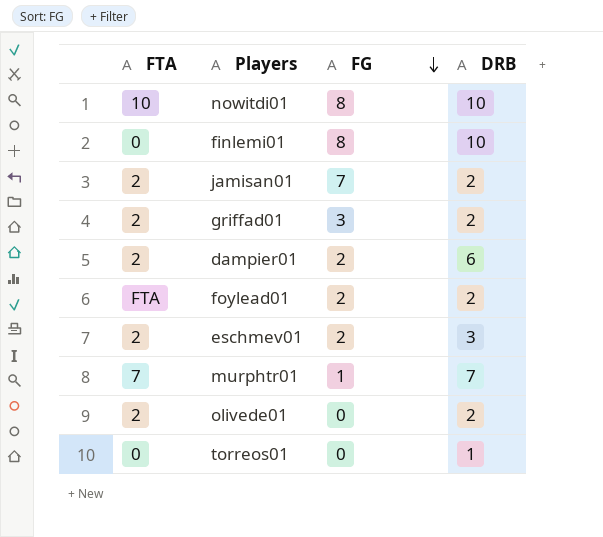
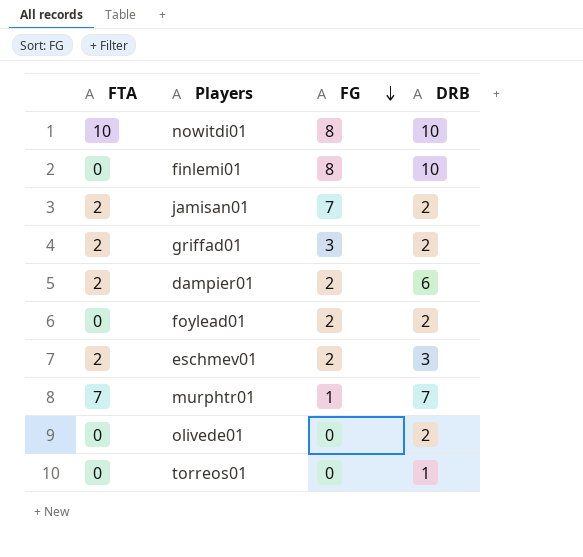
foylead01 | FTA: FTA -> 0
olivede01 | FTA: 2 -> 0

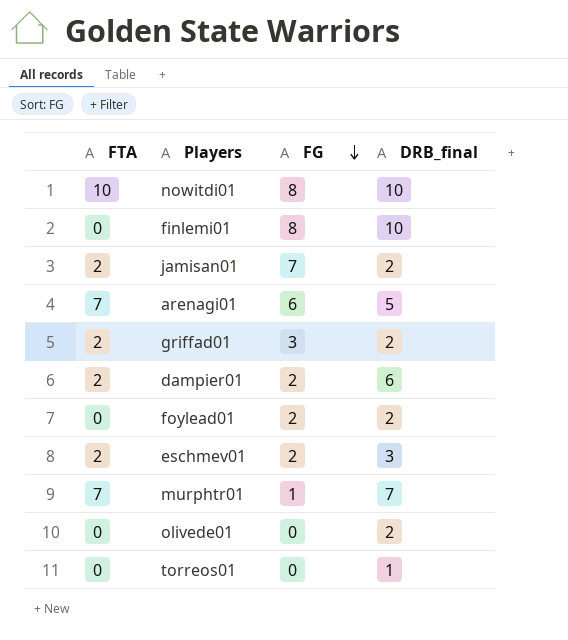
column name: DRB -> DRB_final
row arenagi01: none -> 7 | 6 | 5

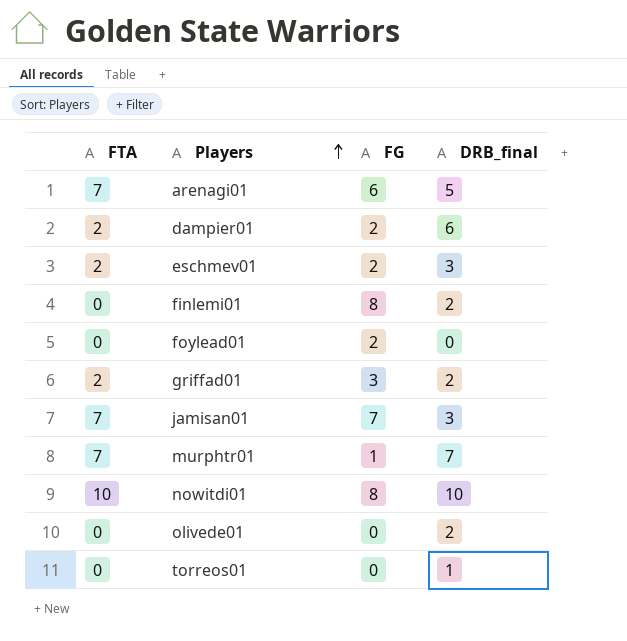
row order: FG descending -> Players ascending
finlemi01 | DRB_final: 10 -> 2
foylead01 | DRB_final: 2 -> 0
jamisan01 | FTA: 2 -> 7
jamisan01 | DRB_final: 2 -> 3

